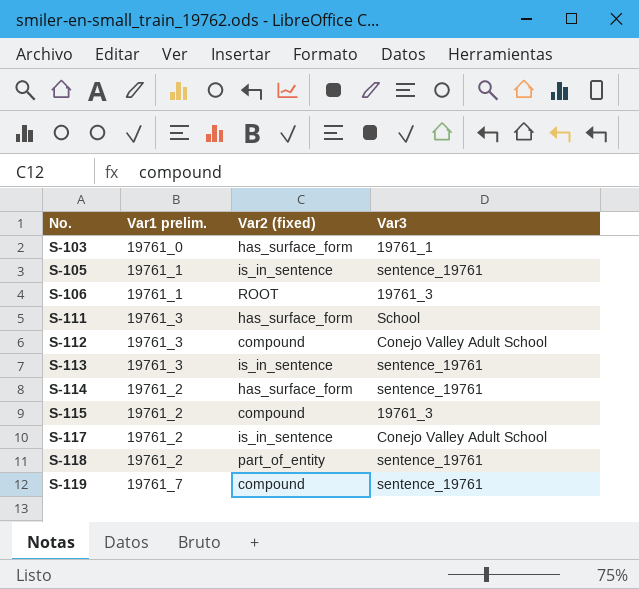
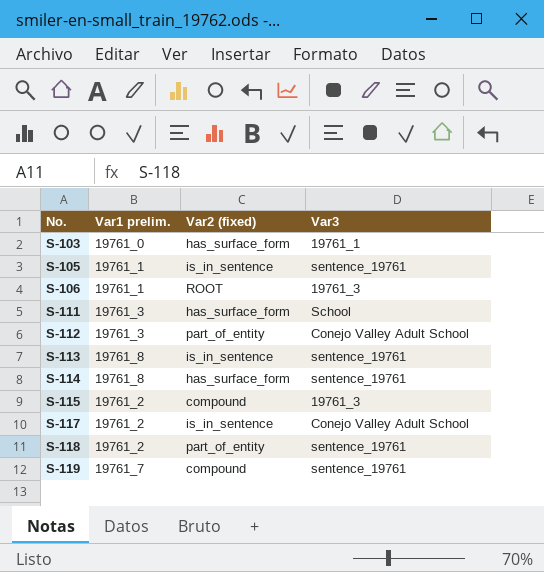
S-112 | Var2 (fixed): compound -> part_of_entity
S-113 | Var1 prelim.: 19761_3 -> 19761_8
S-114 | Var1 prelim.: 19761_2 -> 19761_8

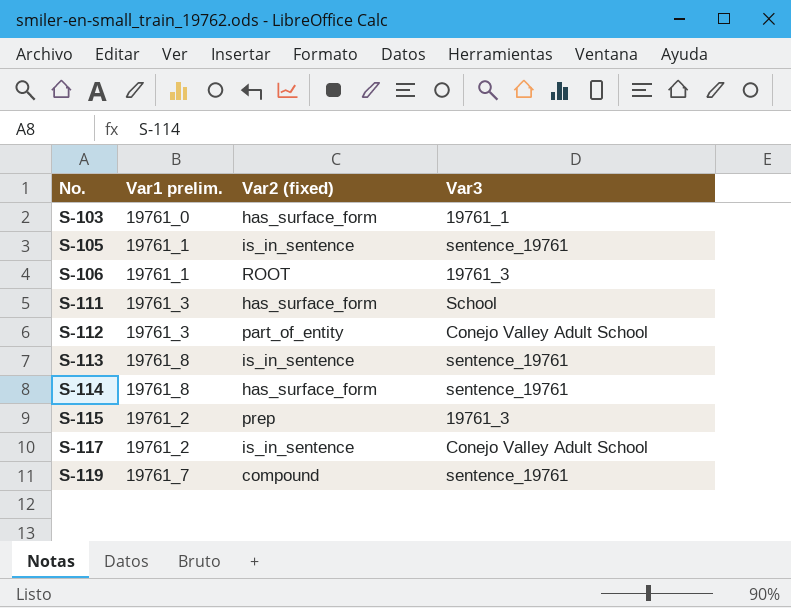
row S-118: 19761_2 | part_of_entity | sentence_19761 -> none
S-115 | Var2 (fixed): compound -> prep

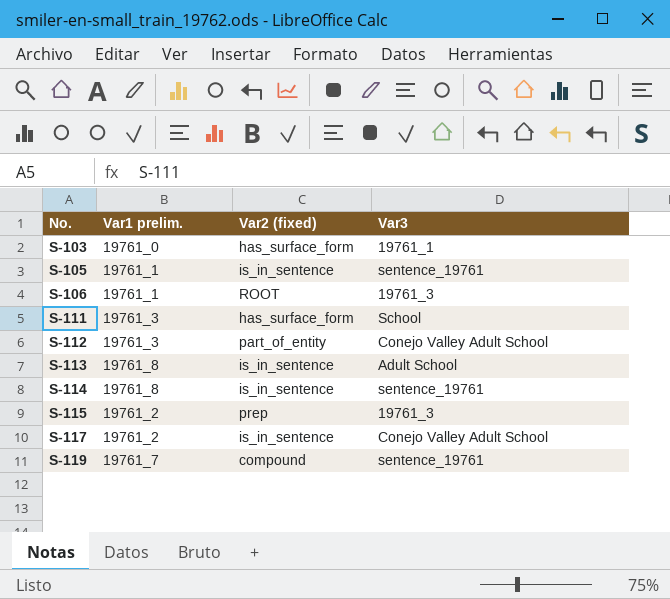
S-113 | Var3: sentence_19761 -> Adult School
S-114 | Var2 (fixed): has_surface_form -> is_in_sentence

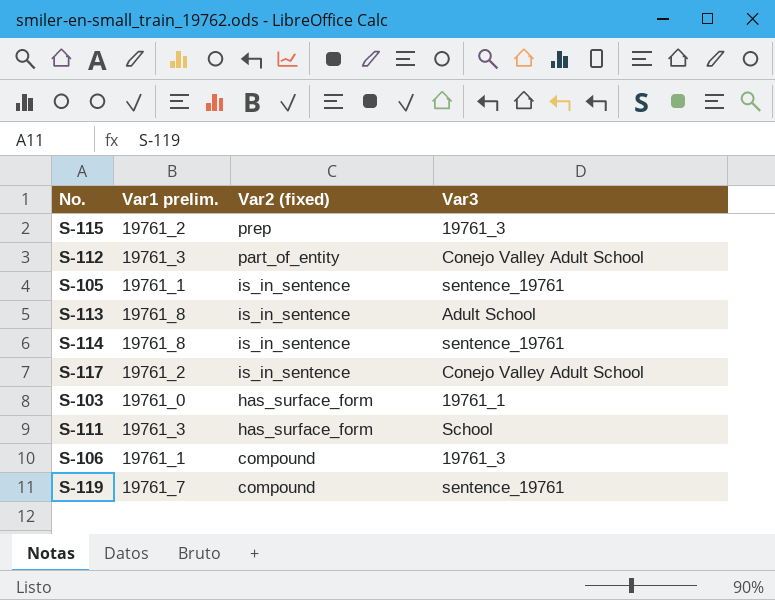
row order: No. ascending -> Var2 (fixed) descending
S-106 | Var2 (fixed): ROOT -> compound

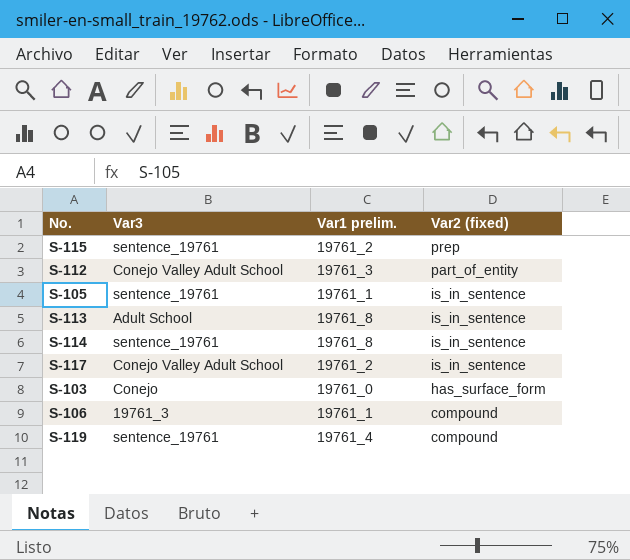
column Var3 | position: 4 -> 2
row S-111: 19761_3 | has_surface_form | School -> none
S-115 | Var3: 19761_3 -> sentence_19761
S-103 | Var3: 19761_1 -> Conejo
S-119 | Var1 prelim.: 19761_7 -> 19761_4

